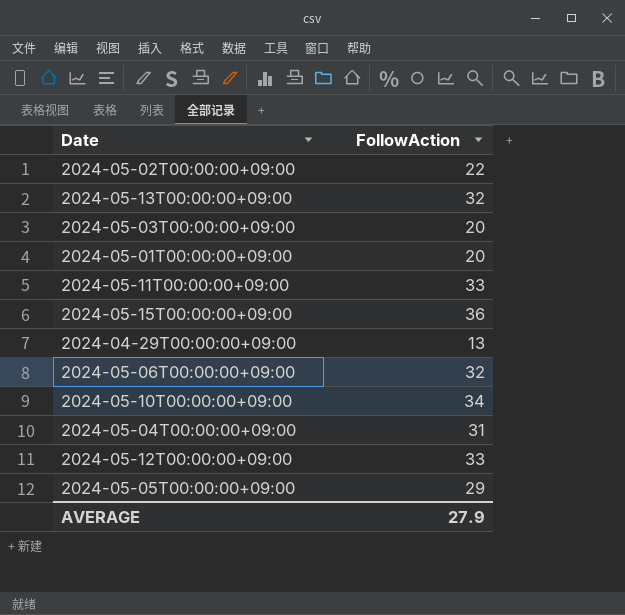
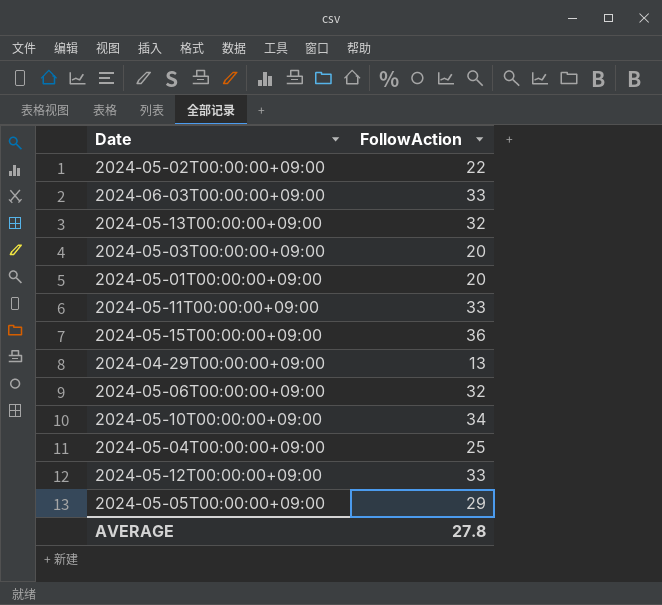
row 2024-06-03T00:00:00+09:00: none -> 33
2024-05-04T00:00:00+09:00 | FollowAction: 31 -> 25
AVERAGE | FollowAction: 27.9 -> 27.8

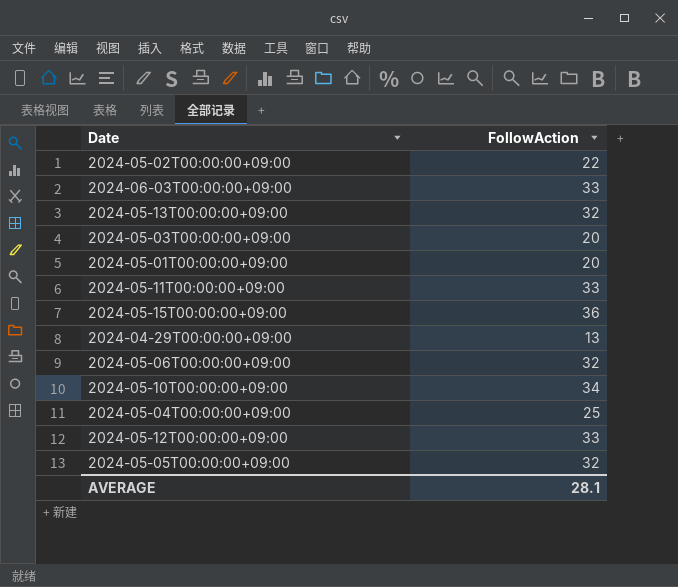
2024-05-05T00:00:00+09:00 | FollowAction: 29 -> 32
AVERAGE | FollowAction: 27.8 -> 28.1

